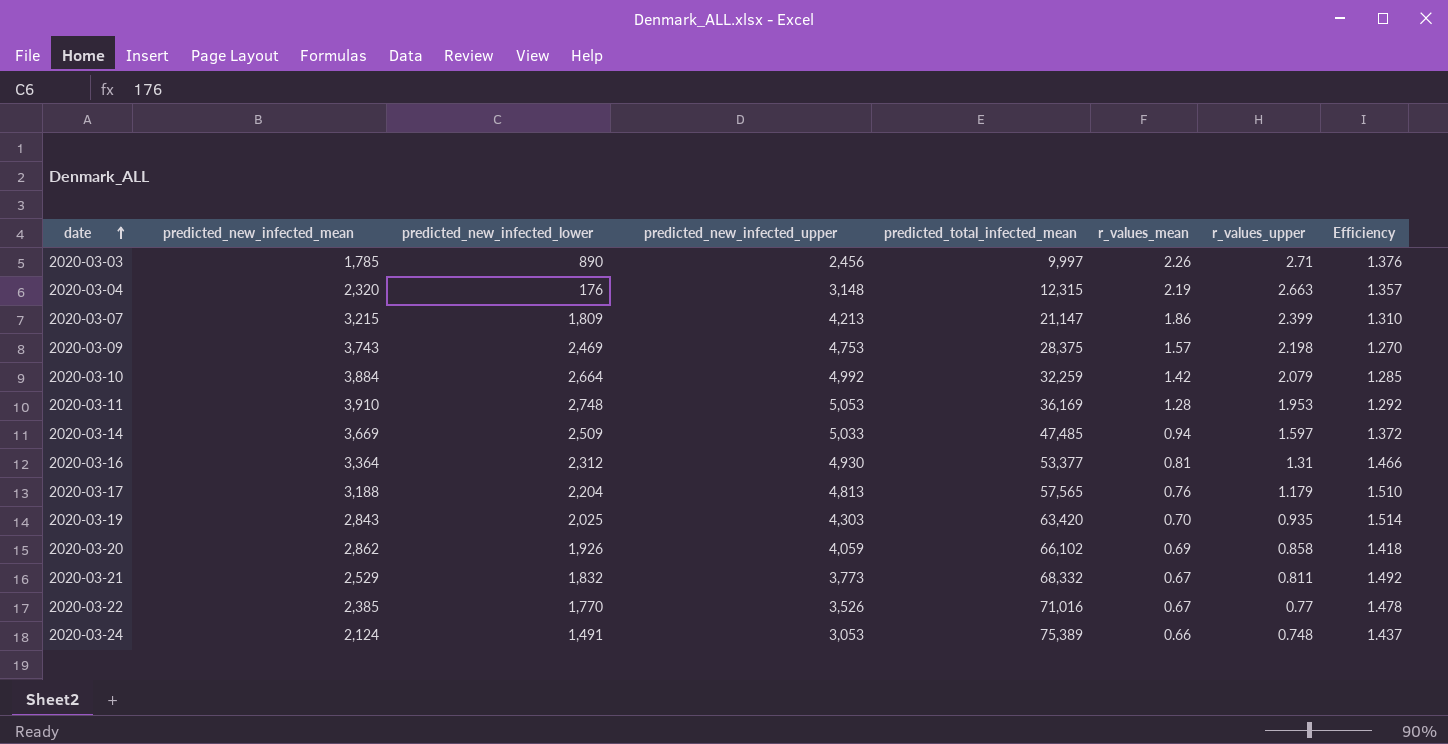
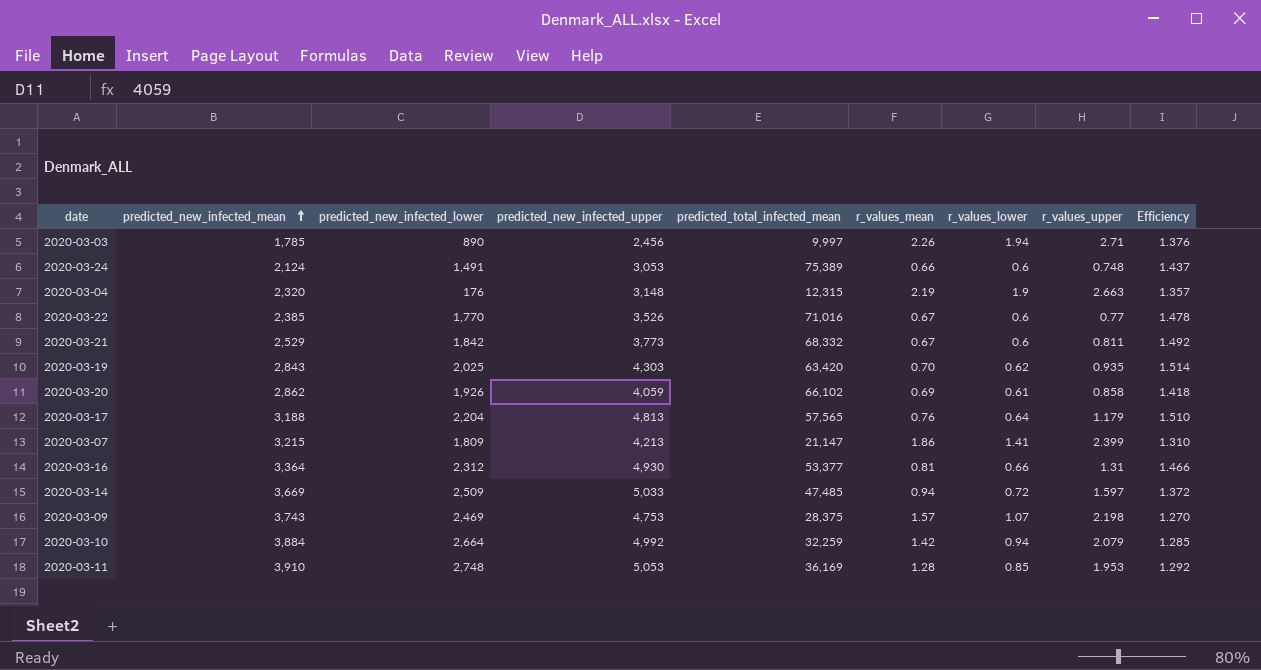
row order: date ascending -> predicted_new_infected_mean ascending
column r_values_lower | position: none -> 7
2020-03-21 | predicted_new_infected_lower: 1,832 -> 1,842

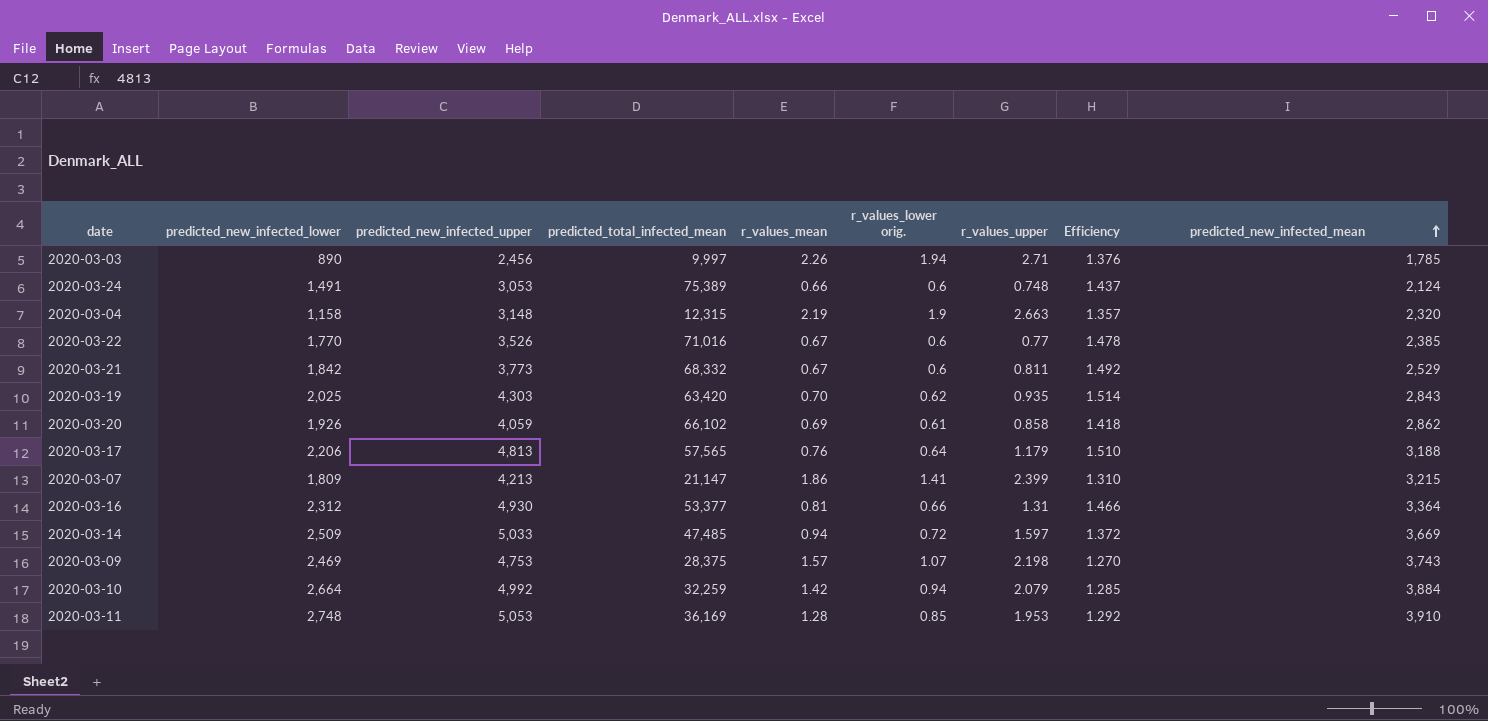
column name: r_values_lower -> r_values_lower orig.
column predicted_new_infected_mean | position: 2 -> 9
2020-03-04 | predicted_new_infected_lower: 176 -> 1,158
2020-03-17 | predicted_new_infected_lower: 2,204 -> 2,206

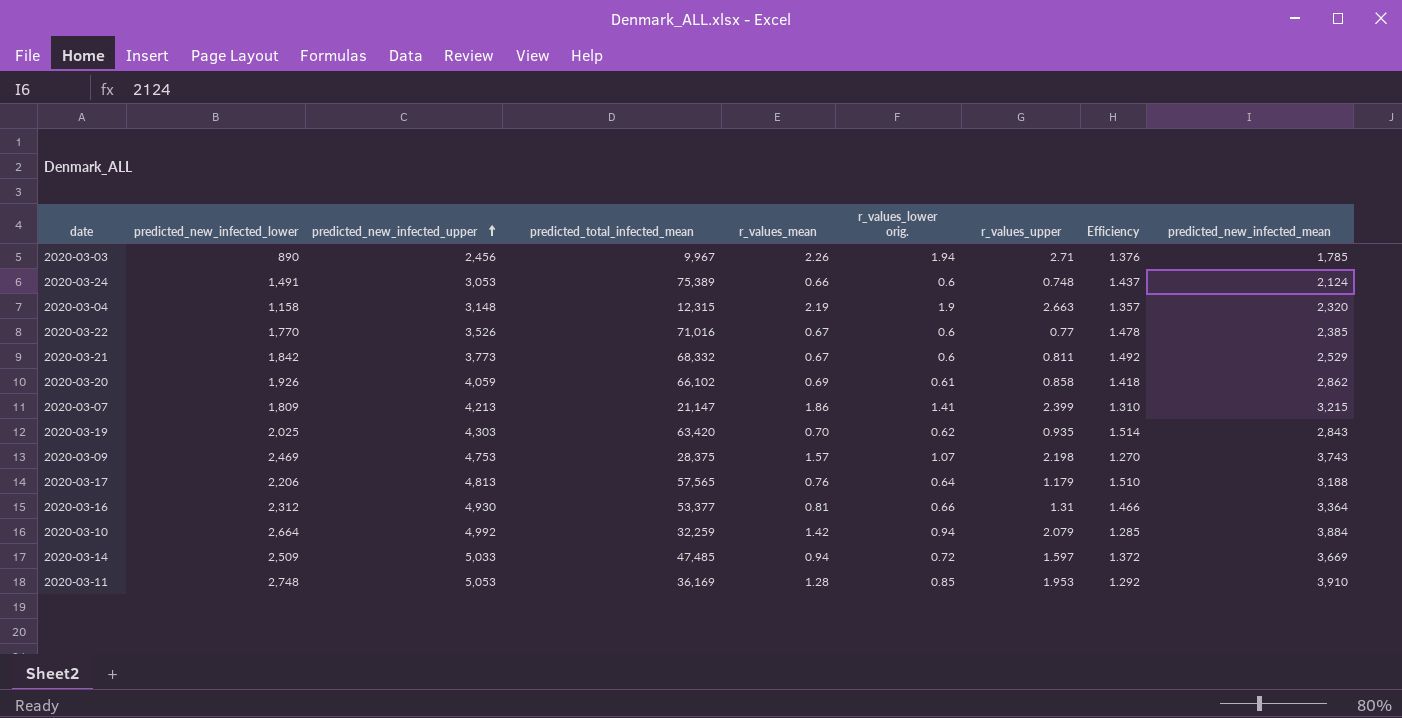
row order: predicted_new_infected_mean ascending -> predicted_new_infected_upper ascending
2020-03-03 | predicted_total_infected_mean: 9,997 -> 9,967

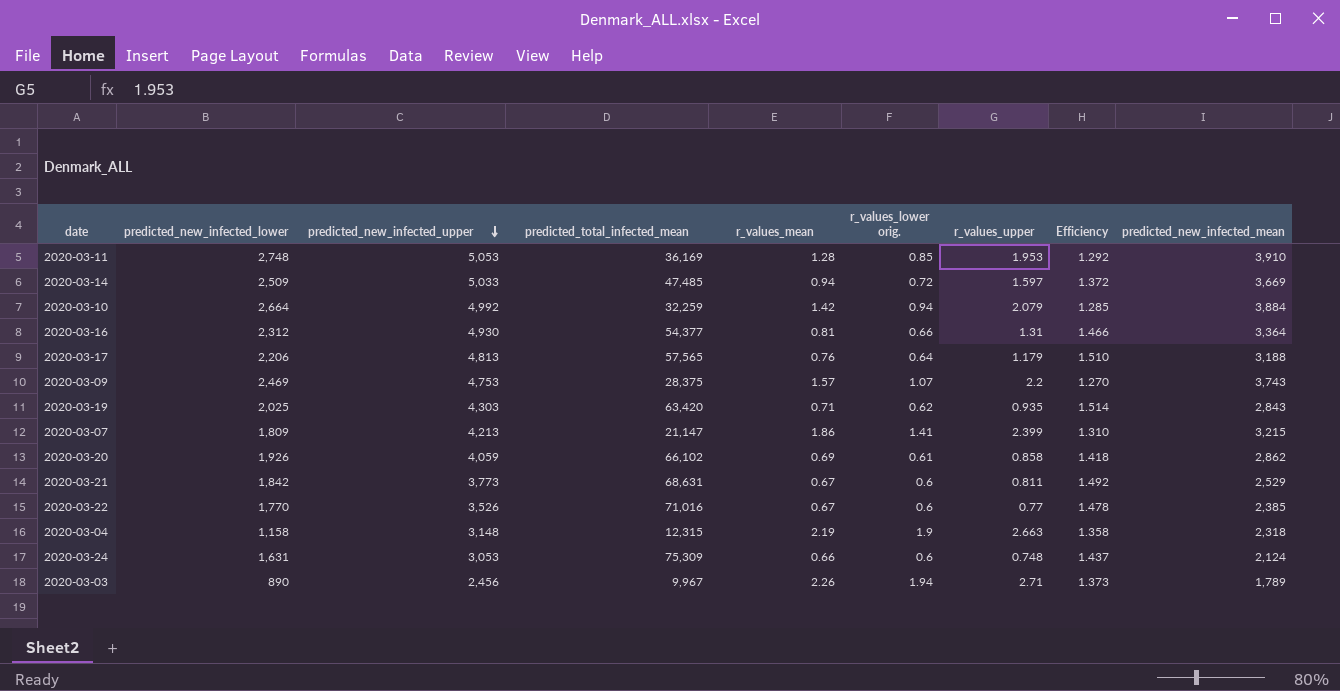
row order: predicted_new_infected_upper ascending -> predicted_new_infected_upper descending
2020-03-16 | predicted_total_infected_mean: 53,377 -> 54,377
2020-03-09 | r_values_upper: 2.198 -> 2.2
2020-03-19 | r_values_mean: 0.70 -> 0.71
2020-03-21 | predicted_total_infected_mean: 68,332 -> 68,631
2020-03-04 | Efficiency: 1.357 -> 1.358
2020-03-04 | predicted_new_infected_mean: 2,320 -> 2,318
2020-03-24 | predicted_new_infected_lower: 1,491 -> 1,631
2020-03-24 | predicted_total_infected_mean: 75,389 -> 75,309
2020-03-03 | Efficiency: 1.376 -> 1.373
2020-03-03 | predicted_new_infected_mean: 1,785 -> 1,789

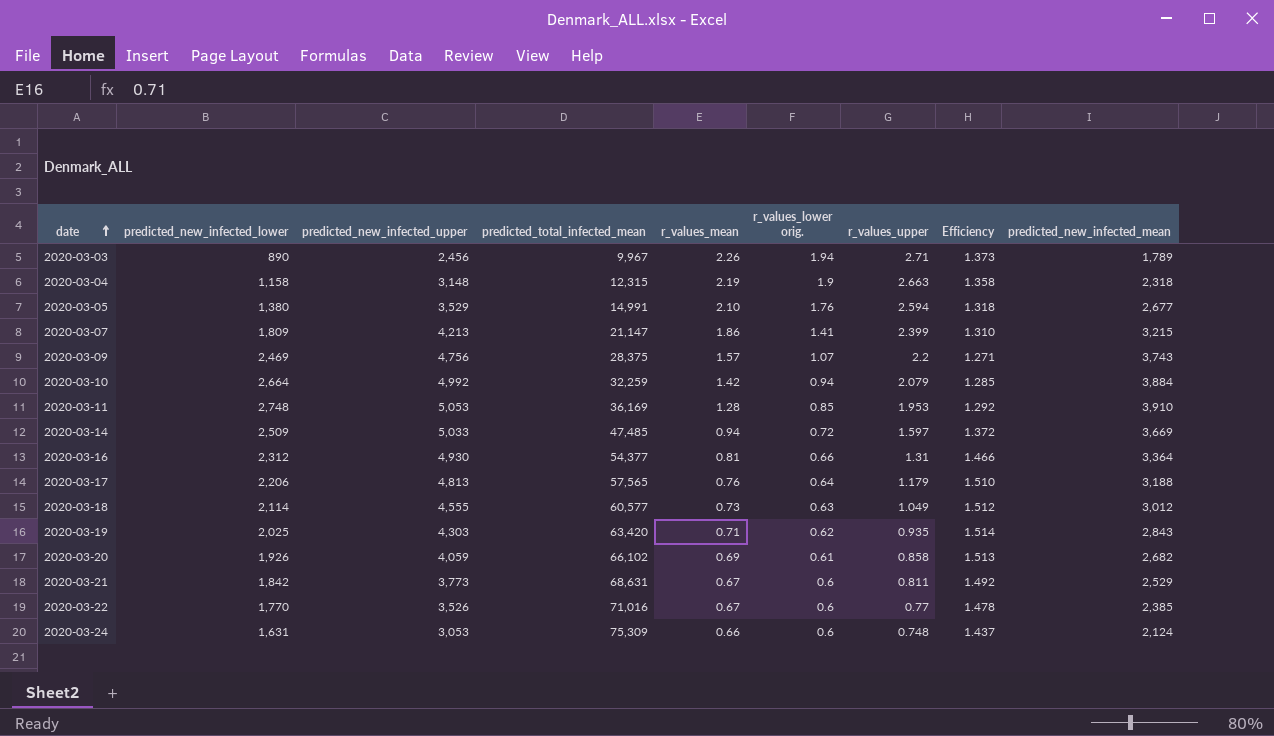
row order: predicted_new_infected_upper descending -> date ascending
row 2020-03-05: none -> 1,380 | 3,529 | 14,991 | 2.10 | 1.76 | 2.594 | 1.318 | 2,677
2020-03-09 | predicted_new_infected_upper: 4,753 -> 4,756
2020-03-09 | Efficiency: 1.270 -> 1.271
row 2020-03-18: none -> 2,114 | 4,555 | 60,577 | 0.73 | 0.63 | 1.049 | 1.512 | 3,012
2020-03-20 | Efficiency: 1.418 -> 1.513
2020-03-20 | predicted_new_infected_mean: 2,862 -> 2,682

